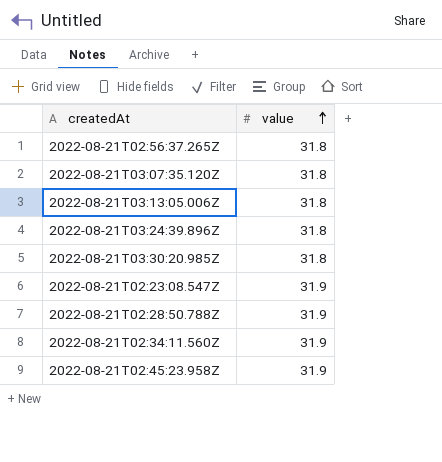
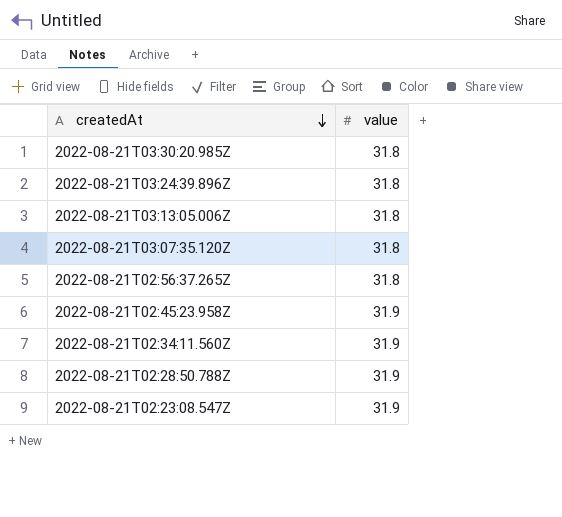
row order: value ascending -> createdAt descending

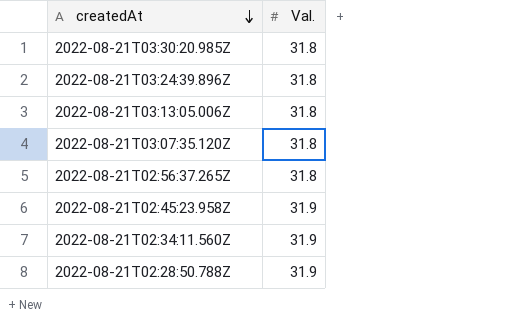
column name: value -> Val.
row 2022-08-21T02:23:08.547Z: 31.9 -> none

